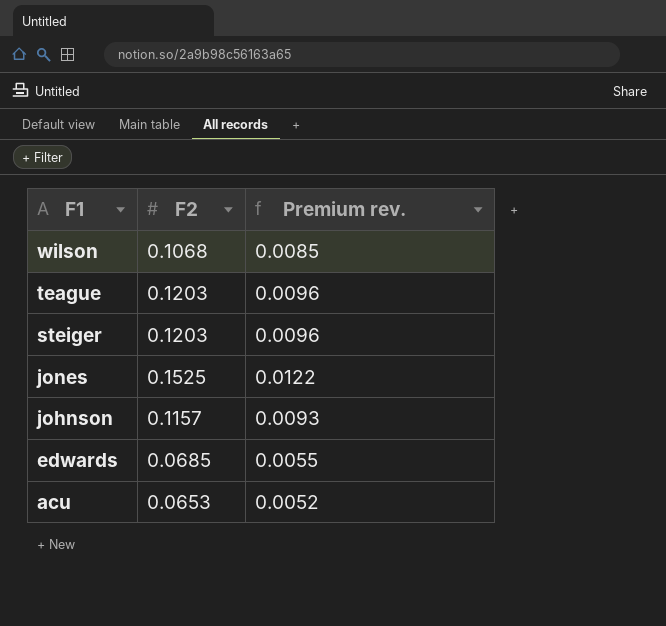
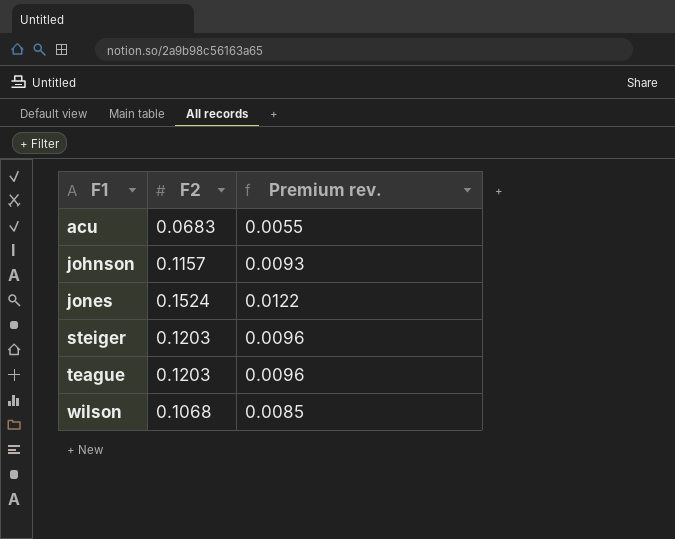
row order: F1 descending -> F1 ascending
row edwards: 0.0685 | 0.0055 -> none
acu | F2: 0.0653 -> 0.0683
acu | Premium rev.: 0.0052 -> 0.0055
jones | F2: 0.1525 -> 0.1524

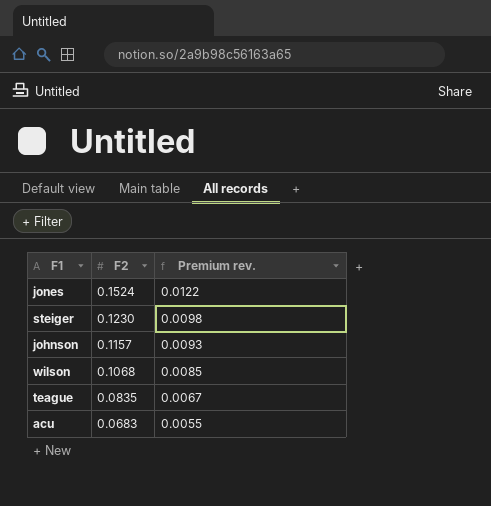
row order: F1 ascending -> F2 descending
steiger | F2: 0.1203 -> 0.1230
steiger | Premium rev.: 0.0096 -> 0.0098
teague | F2: 0.1203 -> 0.0835
teague | Premium rev.: 0.0096 -> 0.0067

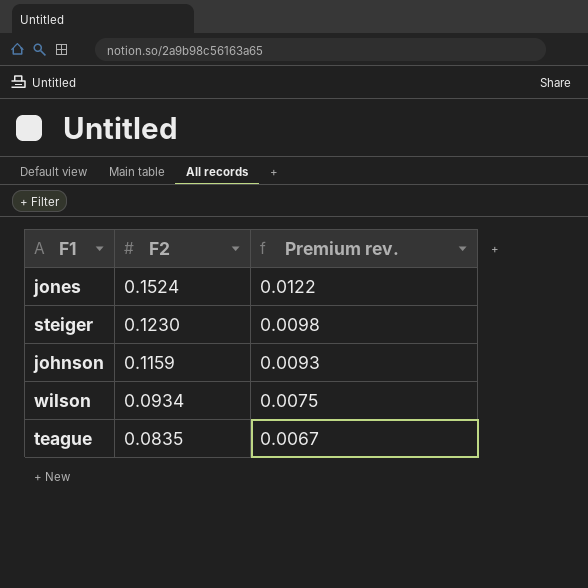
row acu: 0.0683 | 0.0055 -> none
johnson | F2: 0.1157 -> 0.1159
wilson | F2: 0.1068 -> 0.0934
wilson | Premium rev.: 0.0085 -> 0.0075

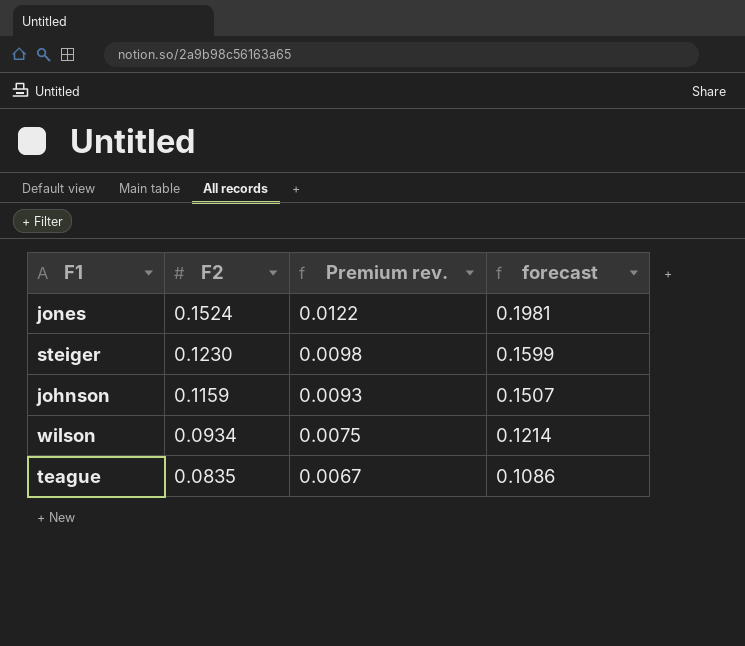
column forecast | formula: none -> [F2] * 1.3

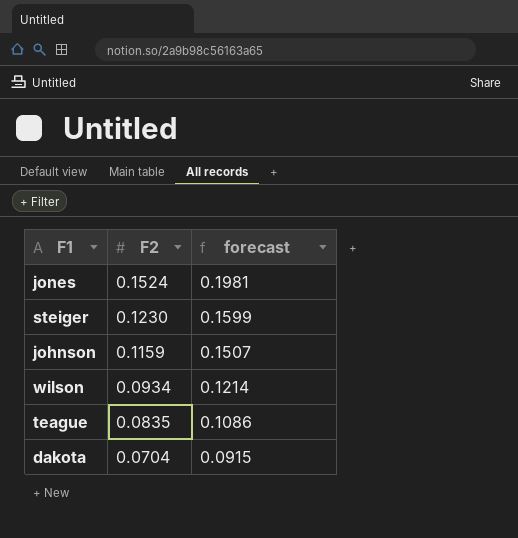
column Premium rev. | formula: [F2] * 0.08 -> none
row dakota: none -> 0.0704 | 0.0915

